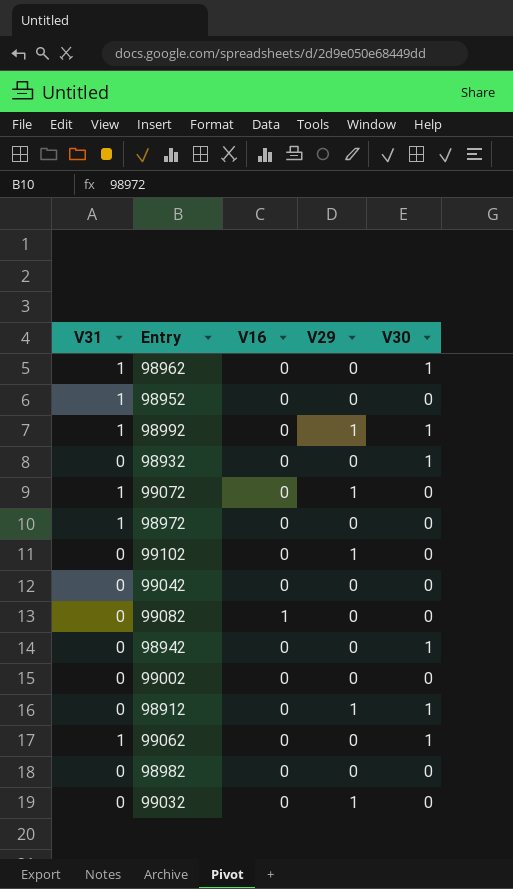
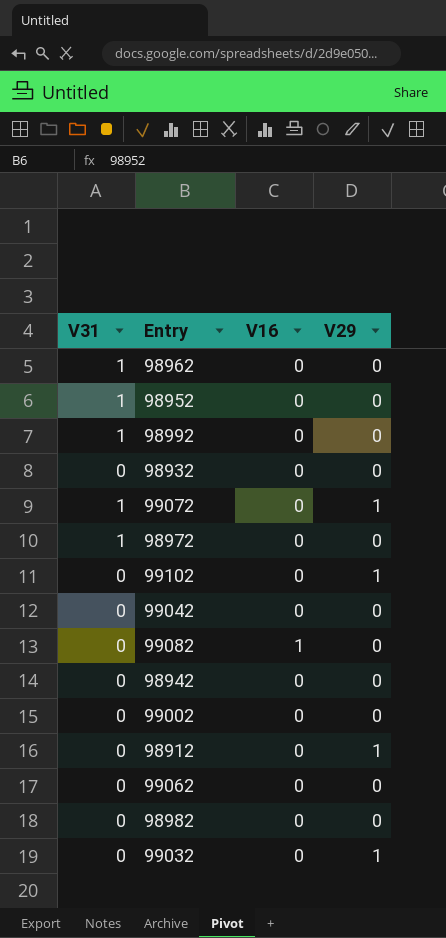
column V30 | position: 5 -> none
98992 | V29: 1 -> 0
99062 | V31: 1 -> 0

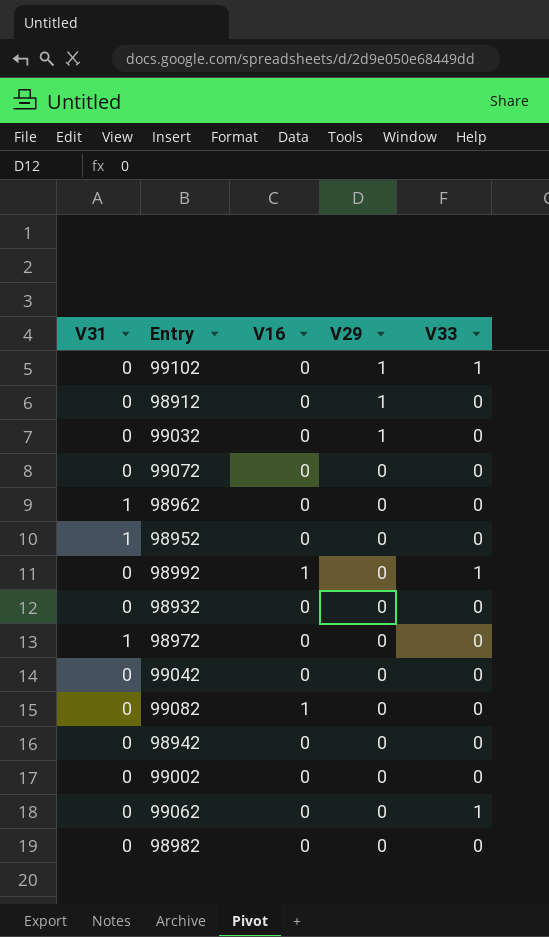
row order: none -> V29 descending
column V33 | position: none -> 5
99072 | V31: 1 -> 0
99072 | V29: 1 -> 0
98992 | V31: 1 -> 0
98992 | V16: 0 -> 1

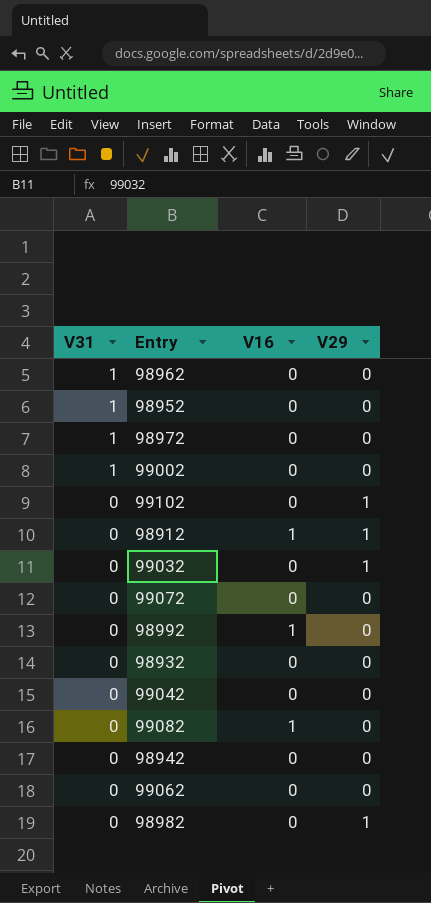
row order: V29 descending -> V31 descending
column V33 | position: 5 -> none
99002 | V31: 0 -> 1
98912 | V16: 0 -> 1
98982 | V29: 0 -> 1

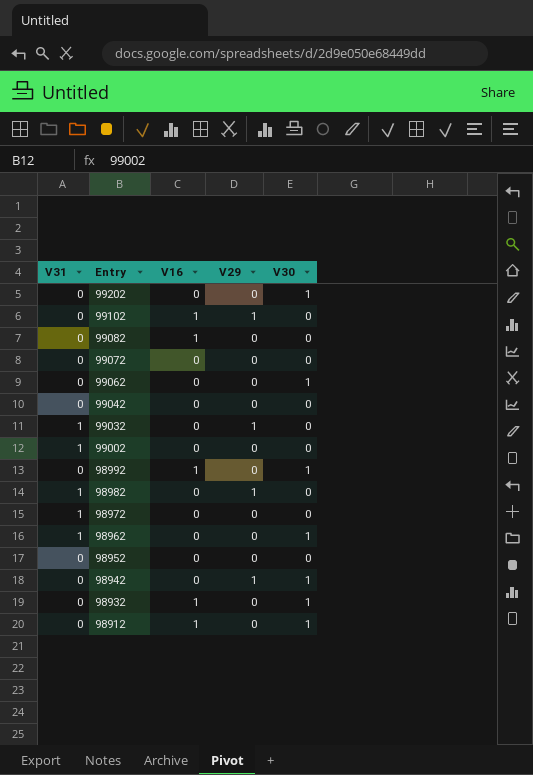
row order: V31 descending -> Entry descending
column V30 | position: none -> 5
row 99202: none -> 0 | 0 | 0 | 1
99102 | V16: 0 -> 1
99032 | V31: 0 -> 1
98982 | V31: 0 -> 1
98952 | V31: 1 -> 0
98942 | V29: 0 -> 1
98932 | V16: 0 -> 1
98912 | V29: 1 -> 0

